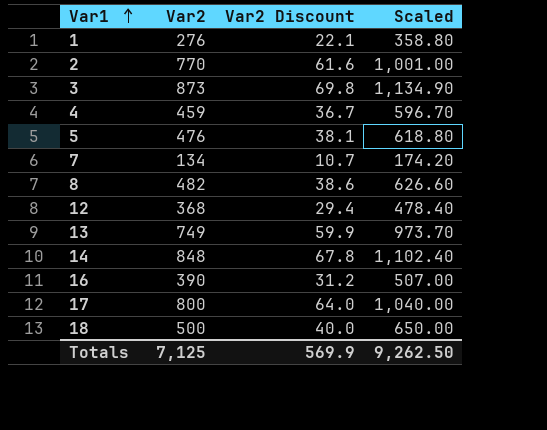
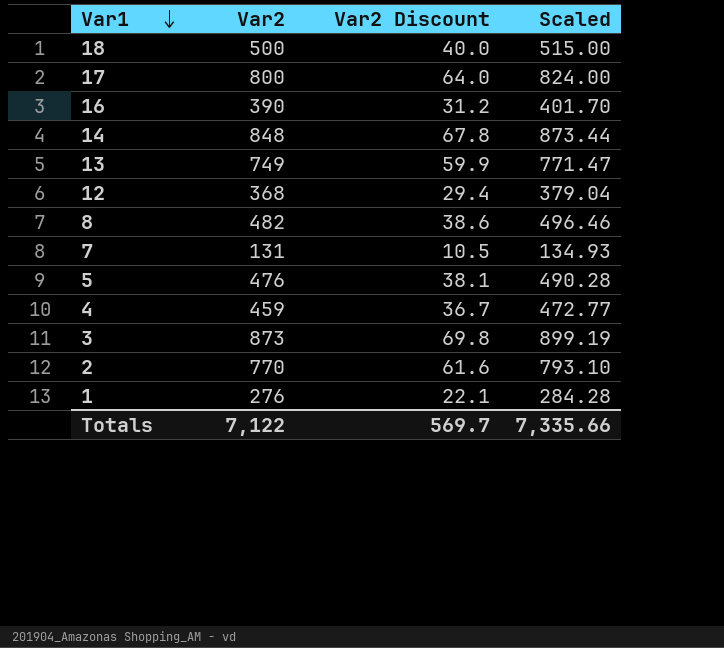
row order: Var1 ascending -> Var1 descending
column Scaled | formula: [Var2] * 1.3 -> [Var2] * 1.03
7 | Var2: 134 -> 131
7 | Var2 Discount: 10.7 -> 10.5
Totals | Var2: 7,125 -> 7,122
Totals | Var2 Discount: 569.9 -> 569.7
Totals | Scaled: 9,262.50 -> 7,335.66

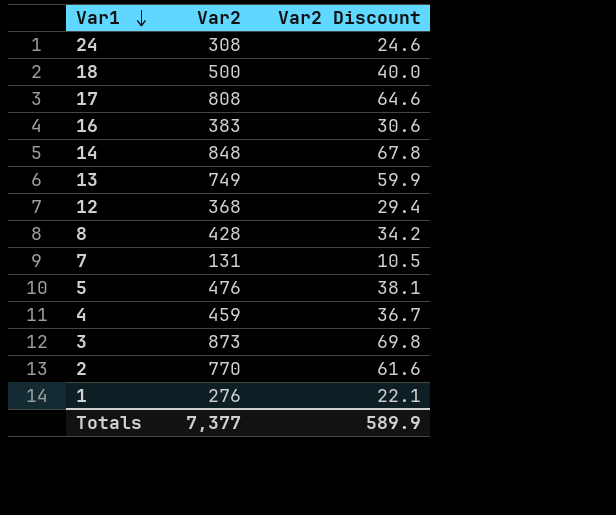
column Scaled | formula: [Var2] * 1.03 -> none
row 24: none -> 308 | 24.6
17 | Var2: 800 -> 808
17 | Var2 Discount: 64.0 -> 64.6
16 | Var2: 390 -> 383
16 | Var2 Discount: 31.2 -> 30.6
8 | Var2: 482 -> 428
8 | Var2 Discount: 38.6 -> 34.2
Totals | Var2: 7,122 -> 7,377
Totals | Var2 Discount: 569.7 -> 589.9

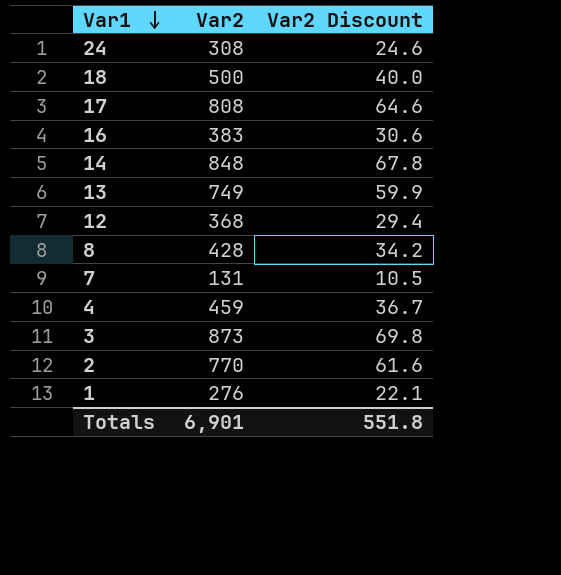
row 5: 476 | 38.1 -> none
Totals | Var2: 7,377 -> 6,901
Totals | Var2 Discount: 589.9 -> 551.8

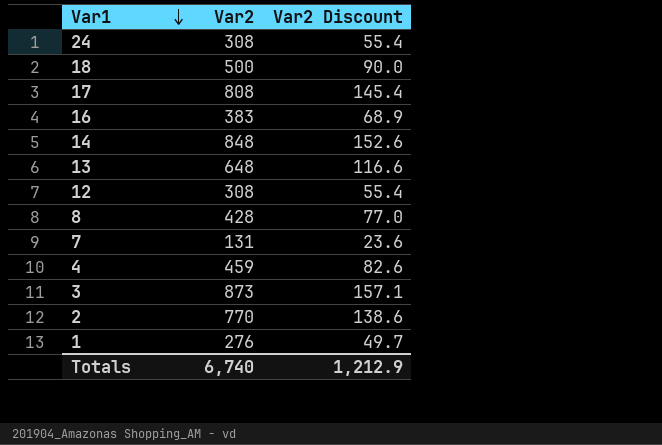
column Var2 Discount | formula: [Var2] * 0.08 -> [Var2] * 0.18
13 | Var2: 749 -> 648
12 | Var2: 368 -> 308
Totals | Var2: 6,901 -> 6,740
Totals | Var2 Discount: 551.8 -> 1,212.9

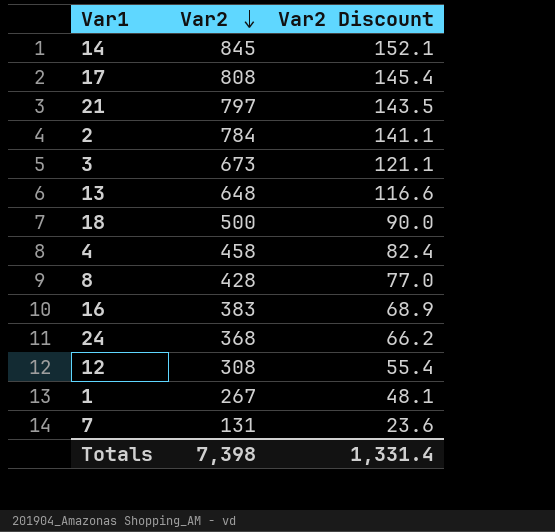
row order: Var1 descending -> Var2 descending
14 | Var2: 848 -> 845
14 | Var2 Discount: 152.6 -> 152.1
row 21: none -> 797 | 143.5
2 | Var2: 770 -> 784
2 | Var2 Discount: 138.6 -> 141.1
3 | Var2: 873 -> 673
3 | Var2 Discount: 157.1 -> 121.1
4 | Var2: 459 -> 458
4 | Var2 Discount: 82.6 -> 82.4
24 | Var2: 308 -> 368
24 | Var2 Discount: 55.4 -> 66.2
1 | Var2: 276 -> 267
1 | Var2 Discount: 49.7 -> 48.1
Totals | Var2: 6,740 -> 7,398
Totals | Var2 Discount: 1,212.9 -> 1,331.4

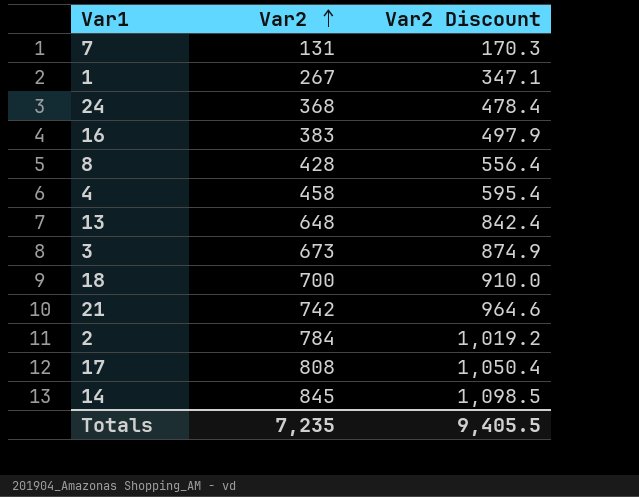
row order: Var2 descending -> Var2 ascending
column Var2 Discount | formula: [Var2] * 0.18 -> [Var2] * 1.3
row 12: 308 | 55.4 -> none
18 | Var2: 500 -> 700
21 | Var2: 797 -> 742
Totals | Var2: 7,398 -> 7,235
Totals | Var2 Discount: 1,331.4 -> 9,405.5

